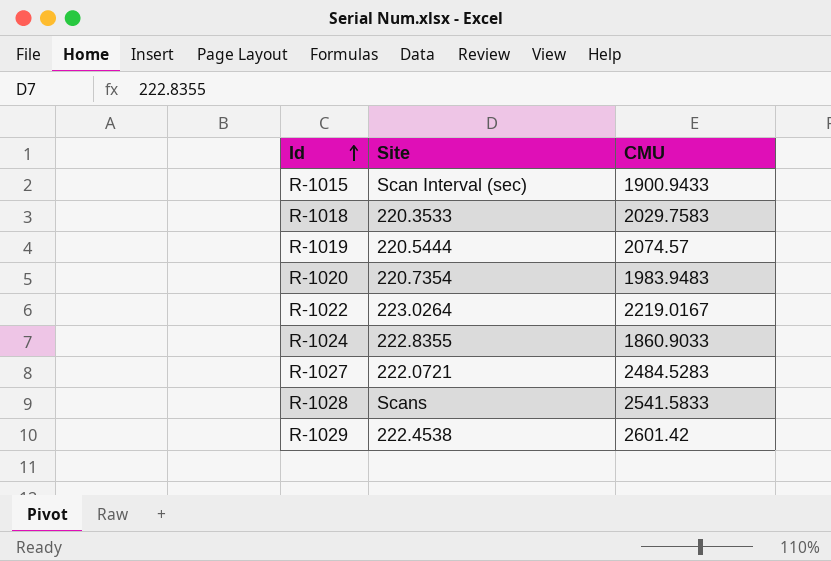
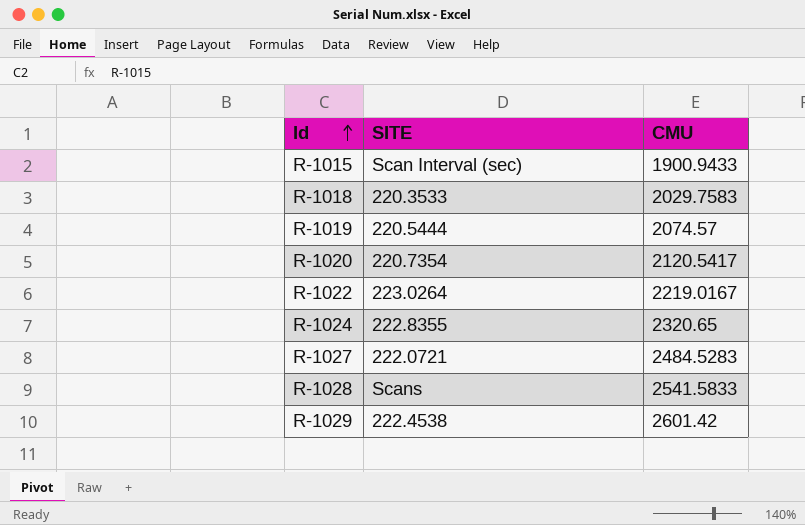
column name: Site -> SITE
R-1020 | CMU: 1983.9483 -> 2120.5417
R-1024 | CMU: 1860.9033 -> 2320.65

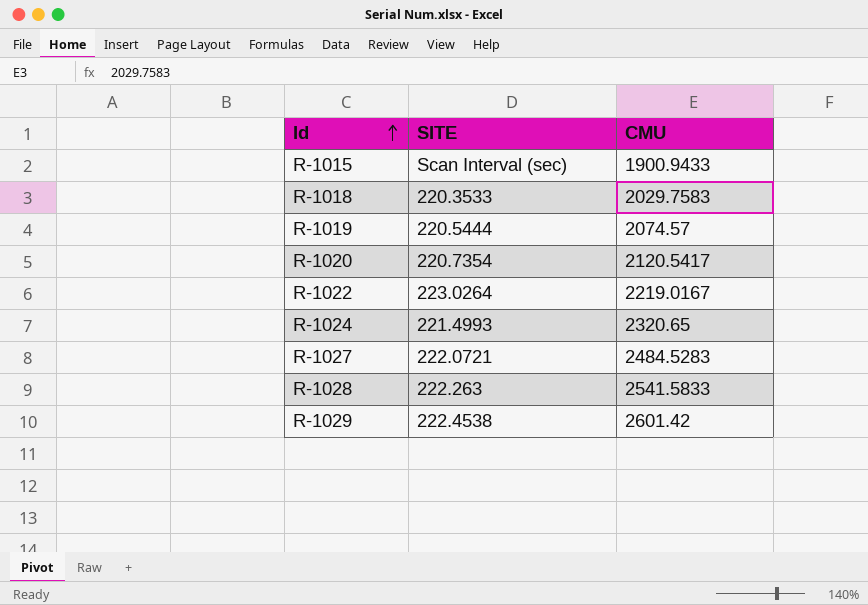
R-1024 | SITE: 222.8355 -> 221.4993
R-1028 | SITE: Scans -> 222.263

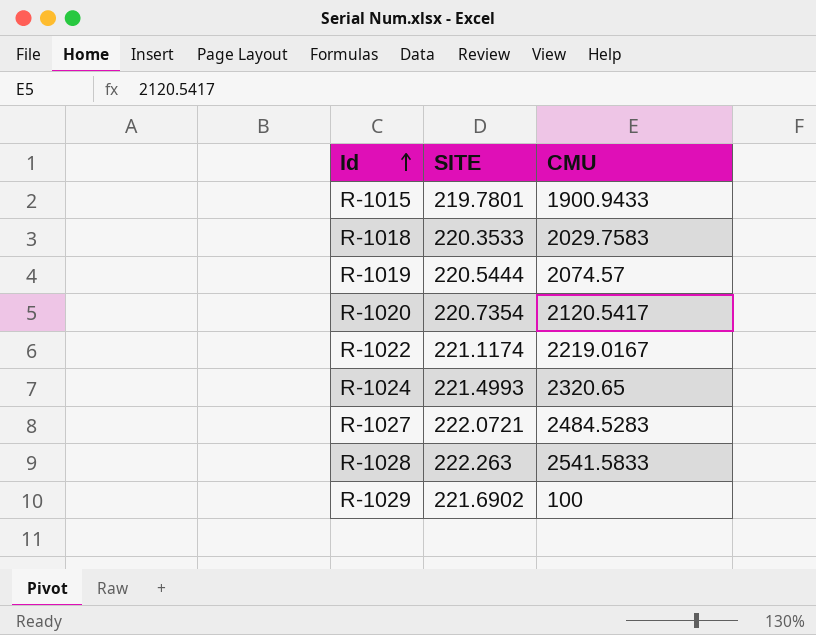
R-1015 | SITE: Scan Interval (sec) -> 219.7801
R-1022 | SITE: 223.0264 -> 221.1174
R-1029 | SITE: 222.4538 -> 221.6902
R-1029 | CMU: 2601.42 -> 100

